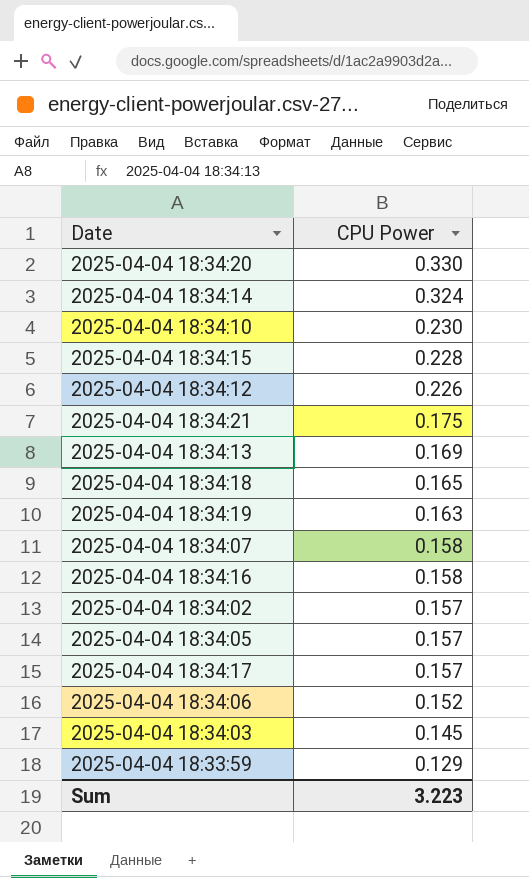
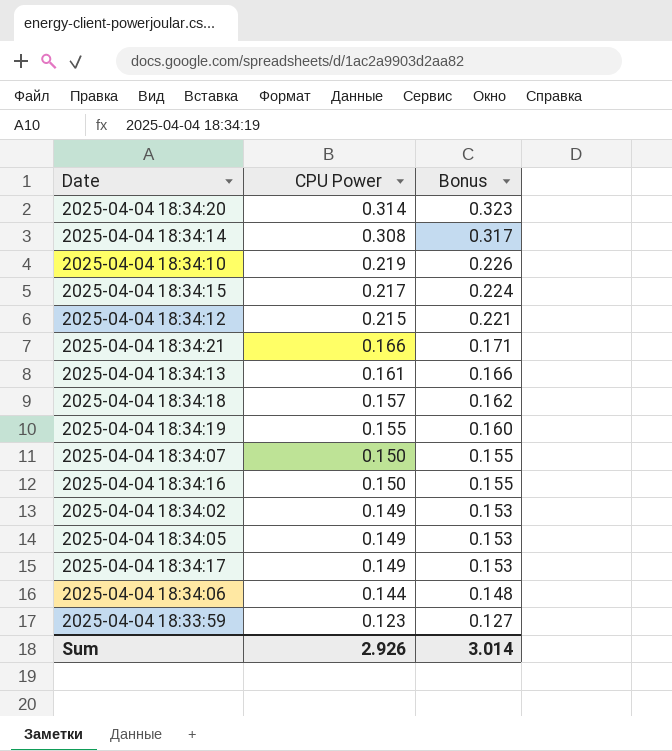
column Bonus | formula: none -> [CPU Power] * 1.03
row 2025-04-04 18:34:03: 0.145 -> none
2025-04-04 18:34:20 | CPU Power: 0.330 -> 0.314
2025-04-04 18:34:14 | CPU Power: 0.324 -> 0.308
2025-04-04 18:34:10 | CPU Power: 0.230 -> 0.219
2025-04-04 18:34:15 | CPU Power: 0.228 -> 0.217
2025-04-04 18:34:12 | CPU Power: 0.226 -> 0.215
2025-04-04 18:34:21 | CPU Power: 0.175 -> 0.166
2025-04-04 18:34:13 | CPU Power: 0.169 -> 0.161
2025-04-04 18:34:18 | CPU Power: 0.165 -> 0.157
2025-04-04 18:34:19 | CPU Power: 0.163 -> 0.155
2025-04-04 18:34:07 | CPU Power: 0.158 -> 0.150
2025-04-04 18:34:16 | CPU Power: 0.158 -> 0.150
2025-04-04 18:34:02 | CPU Power: 0.157 -> 0.149
2025-04-04 18:34:05 | CPU Power: 0.157 -> 0.149
2025-04-04 18:34:17 | CPU Power: 0.157 -> 0.149
2025-04-04 18:34:06 | CPU Power: 0.152 -> 0.144
2025-04-04 18:33:59 | CPU Power: 0.129 -> 0.123
Sum | CPU Power: 3.223 -> 2.926

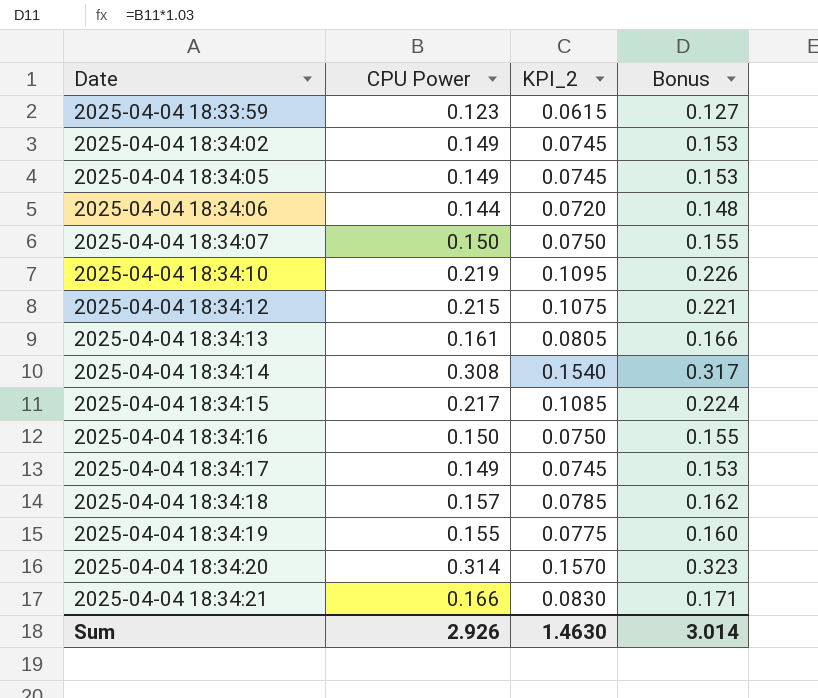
row order: CPU Power descending -> Date ascending
column KPI_2 | formula: none -> [CPU Power] * 0.5

